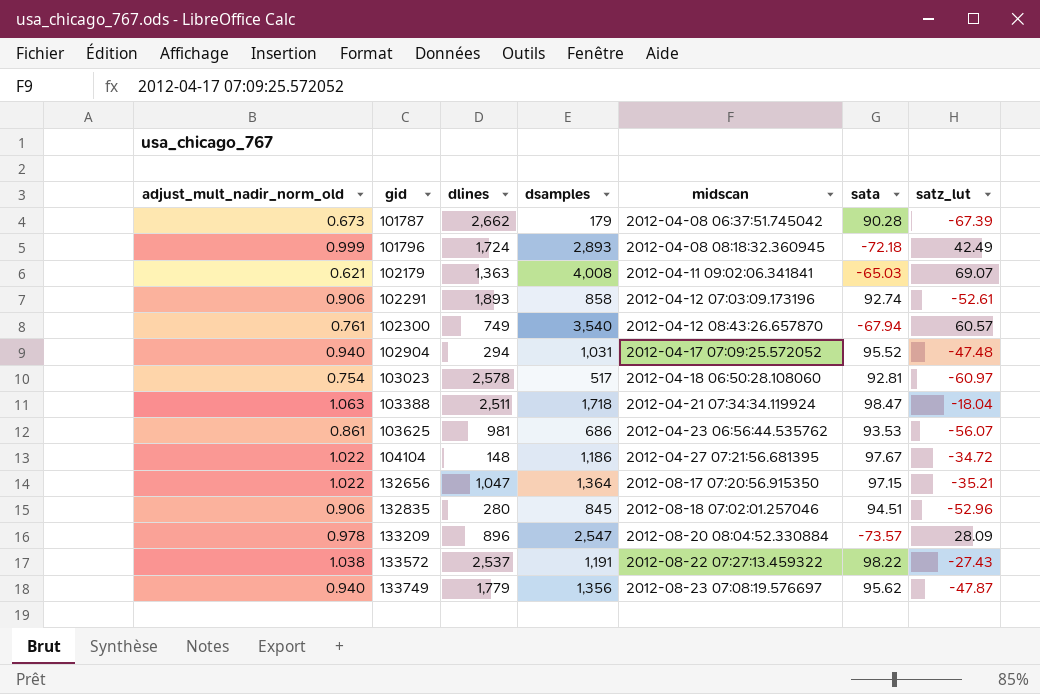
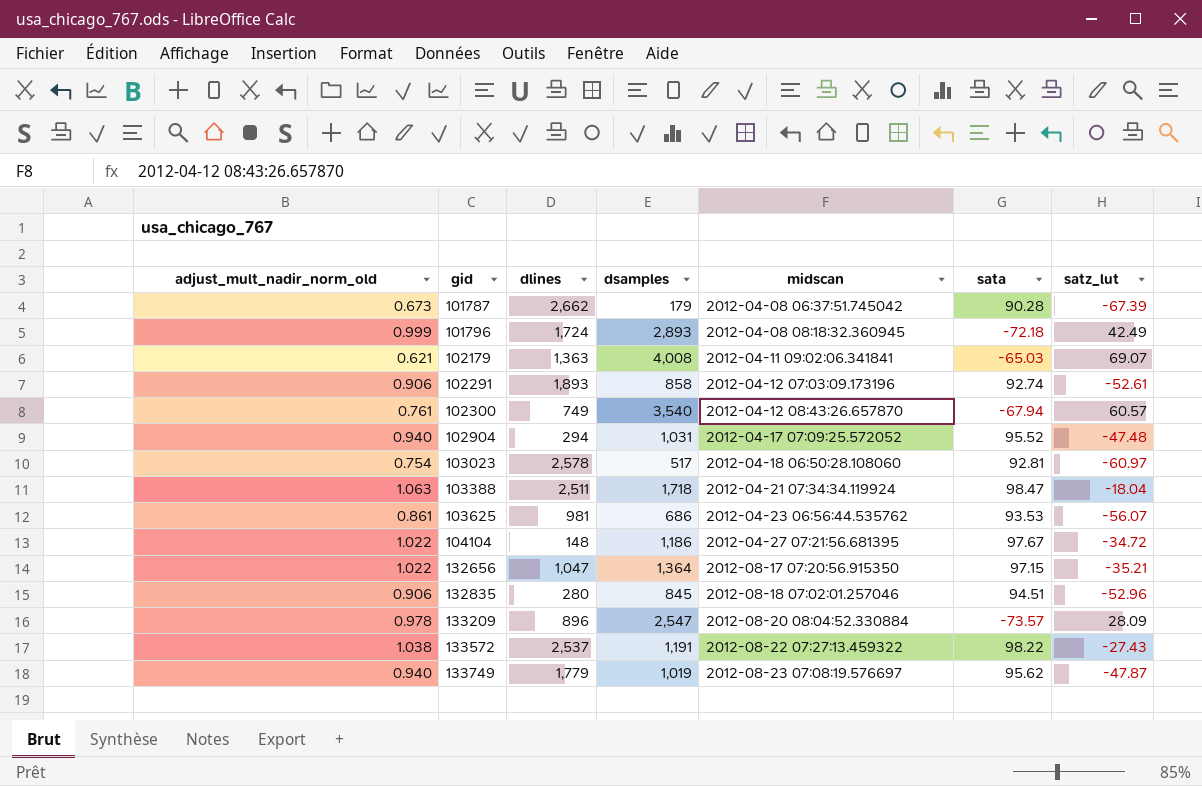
133749 | dsamples: 1,356 -> 1,019

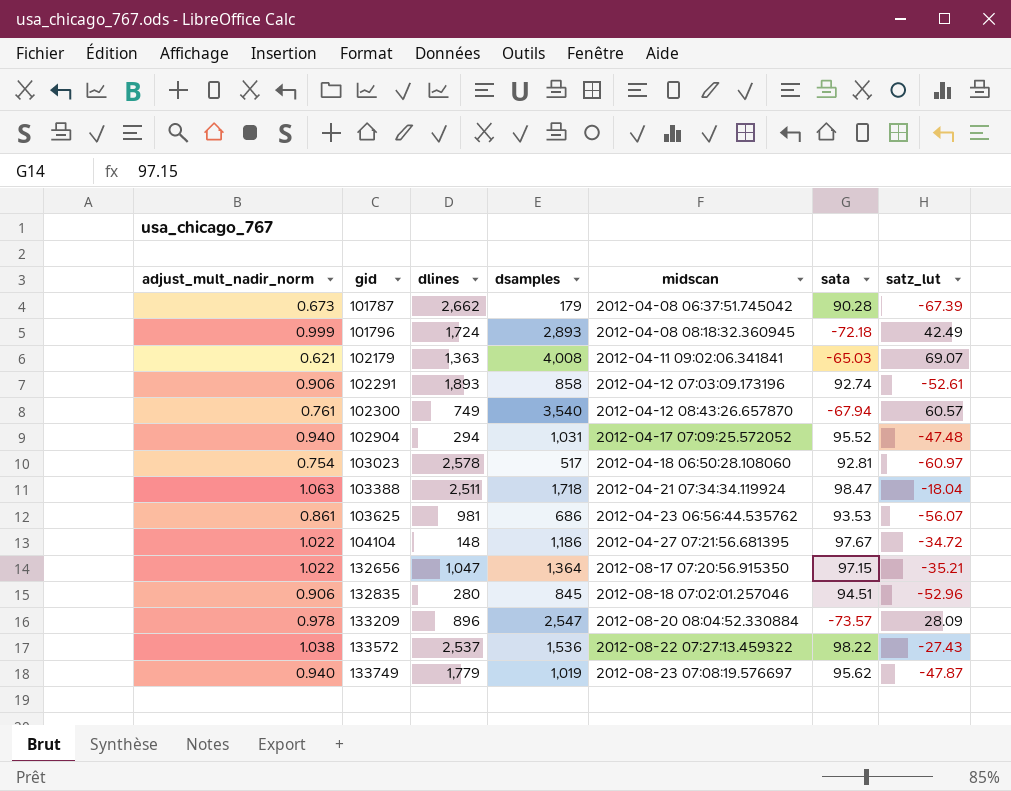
column name: adjust_mult_nadir_norm_old -> adjust_mult_nadir_norm
133572 | dsamples: 1,191 -> 1,536

